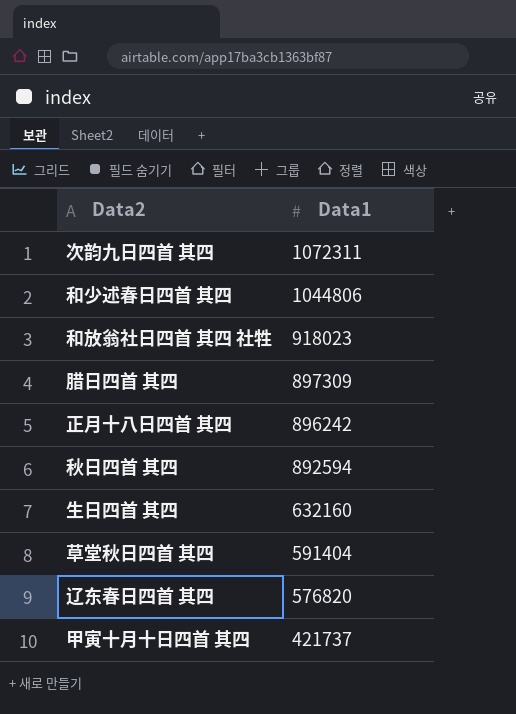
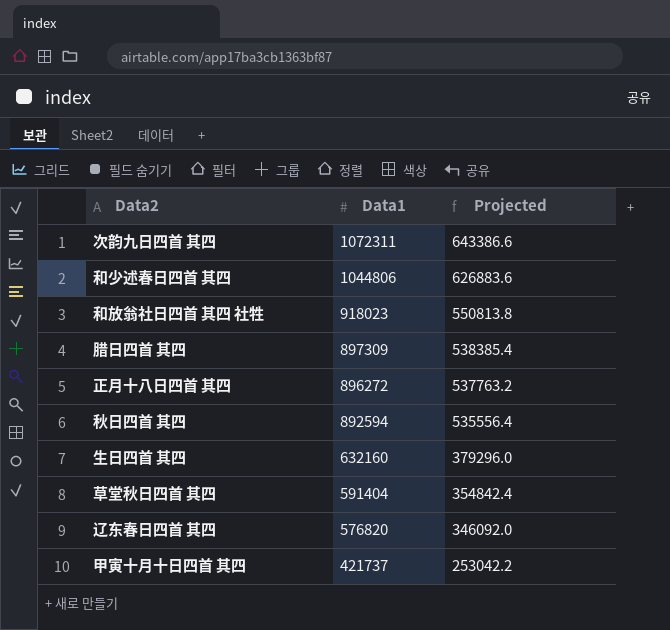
column Projected | formula: none -> [Data1] * 0.6
正月十八日四首 其四 | Data1: 896242 -> 896272

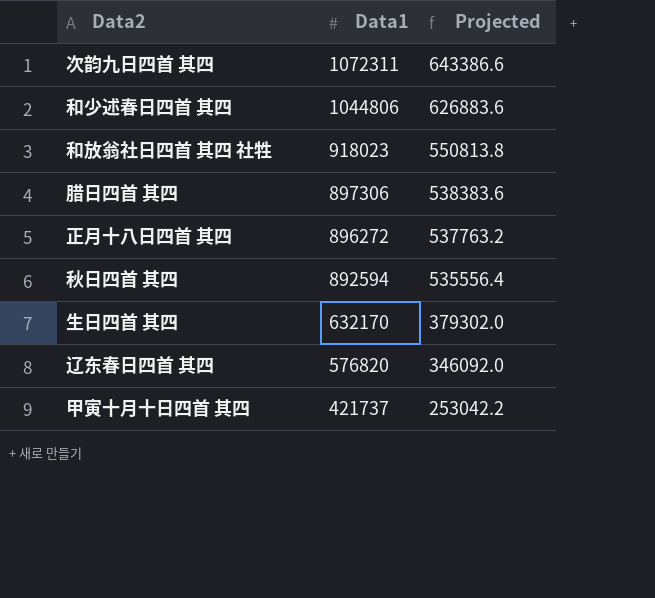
row 草堂秋日四首 其四: 591404 | 354842.4 -> none
腊日四首 其四 | Data1: 897309 -> 897306
腊日四首 其四 | Projected: 538385.4 -> 538383.6
生日四首 其四 | Data1: 632160 -> 632170
生日四首 其四 | Projected: 379296.0 -> 379302.0

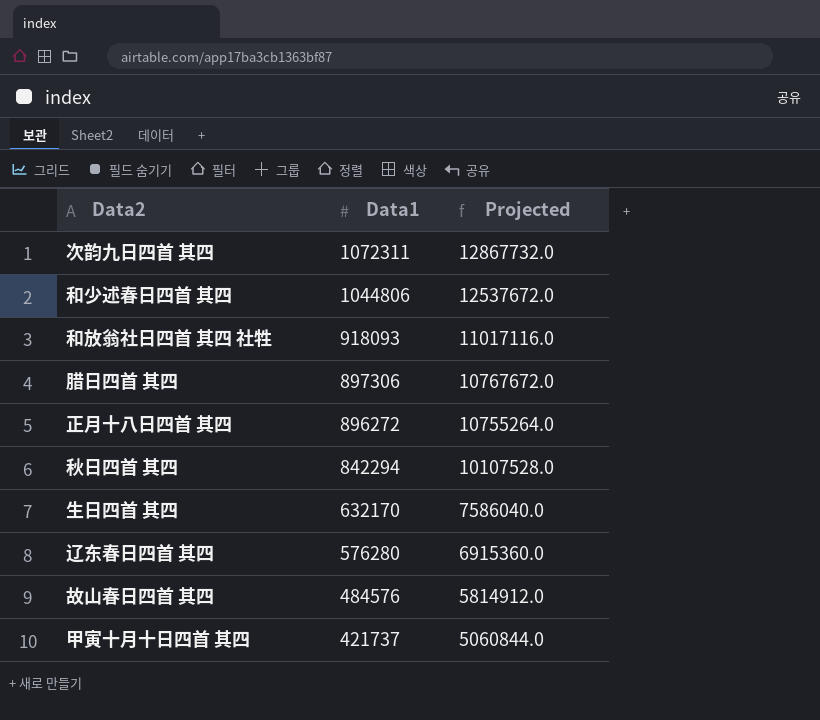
column Projected | formula: [Data1] * 0.6 -> [Data1] * 12
和放翁社日四首 其四 社牲 | Data1: 918023 -> 918093
秋日四首 其四 | Data1: 892594 -> 842294
辽东春日四首 其四 | Data1: 576820 -> 576280
row 故山春日四首 其四: none -> 484576 | 5814912.0

